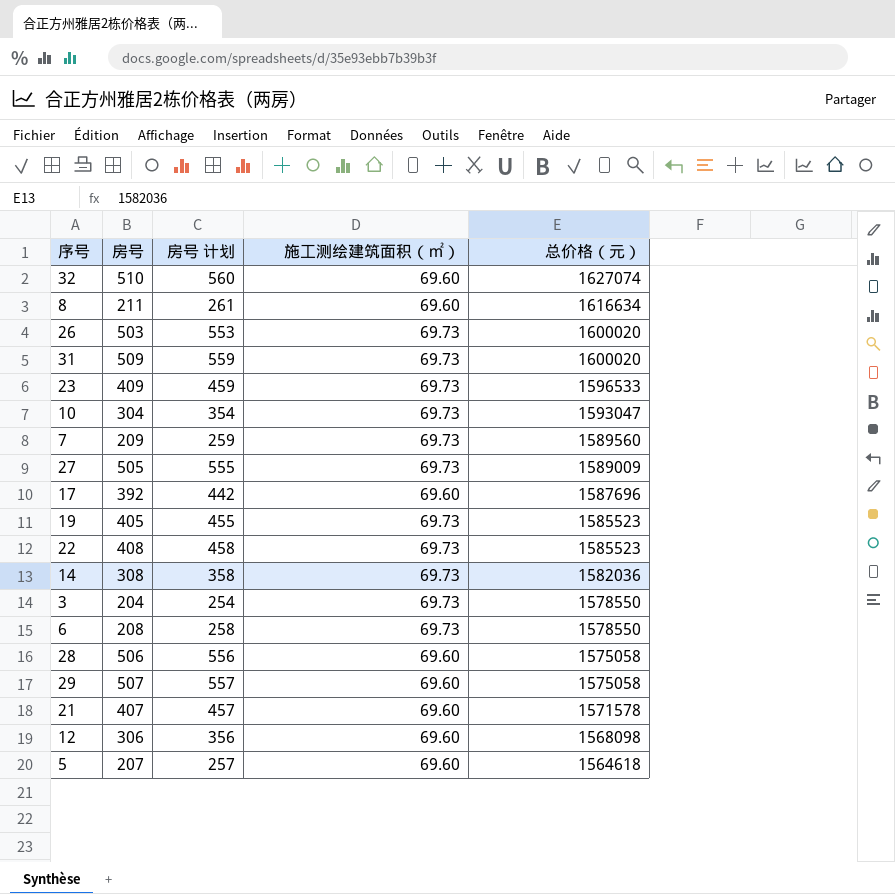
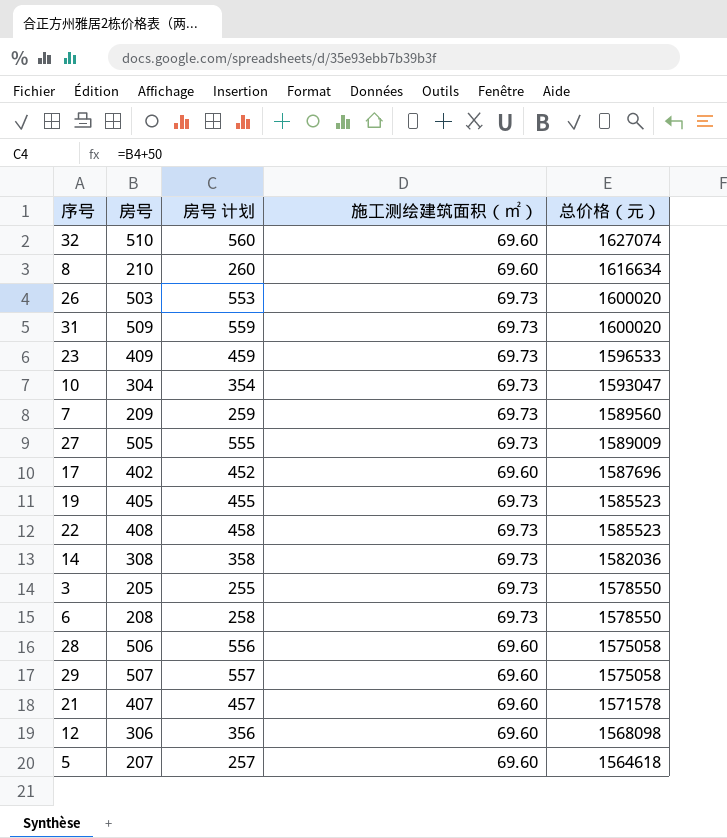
8 | 房号: 211 -> 210
8 | 房号 计划: 261 -> 260
17 | 房号: 392 -> 402
17 | 房号 计划: 442 -> 452
3 | 房号: 204 -> 205
3 | 房号 计划: 254 -> 255

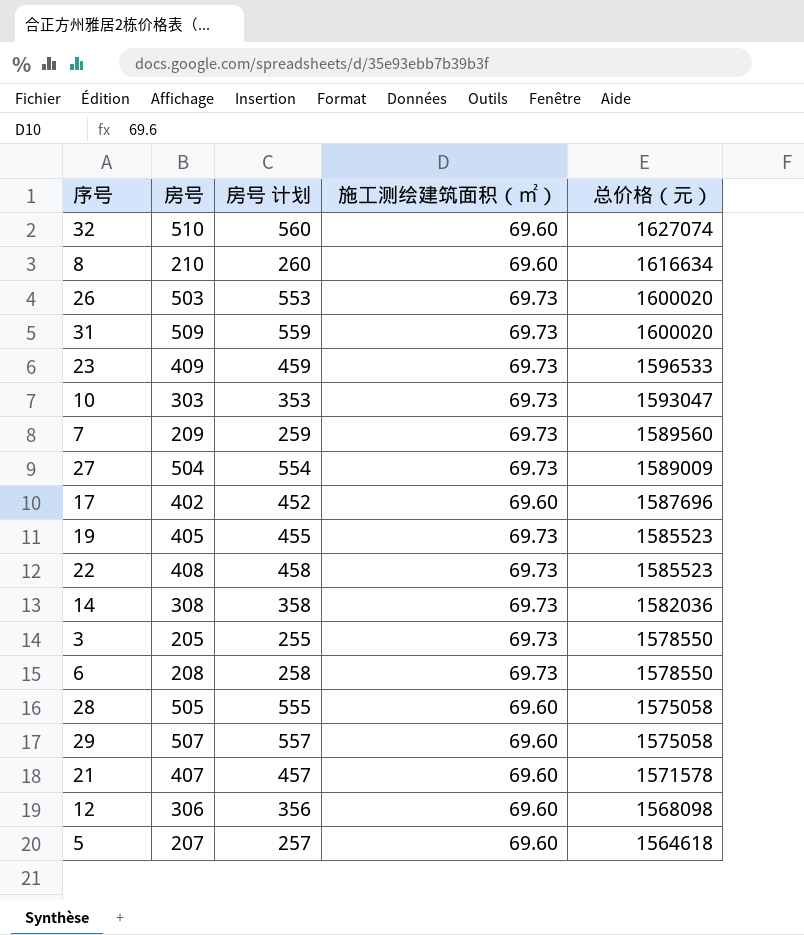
10 | 房号: 304 -> 303
10 | 房号 计划: 354 -> 353
27 | 房号: 505 -> 504
27 | 房号 计划: 555 -> 554
28 | 房号: 506 -> 505
28 | 房号 计划: 556 -> 555

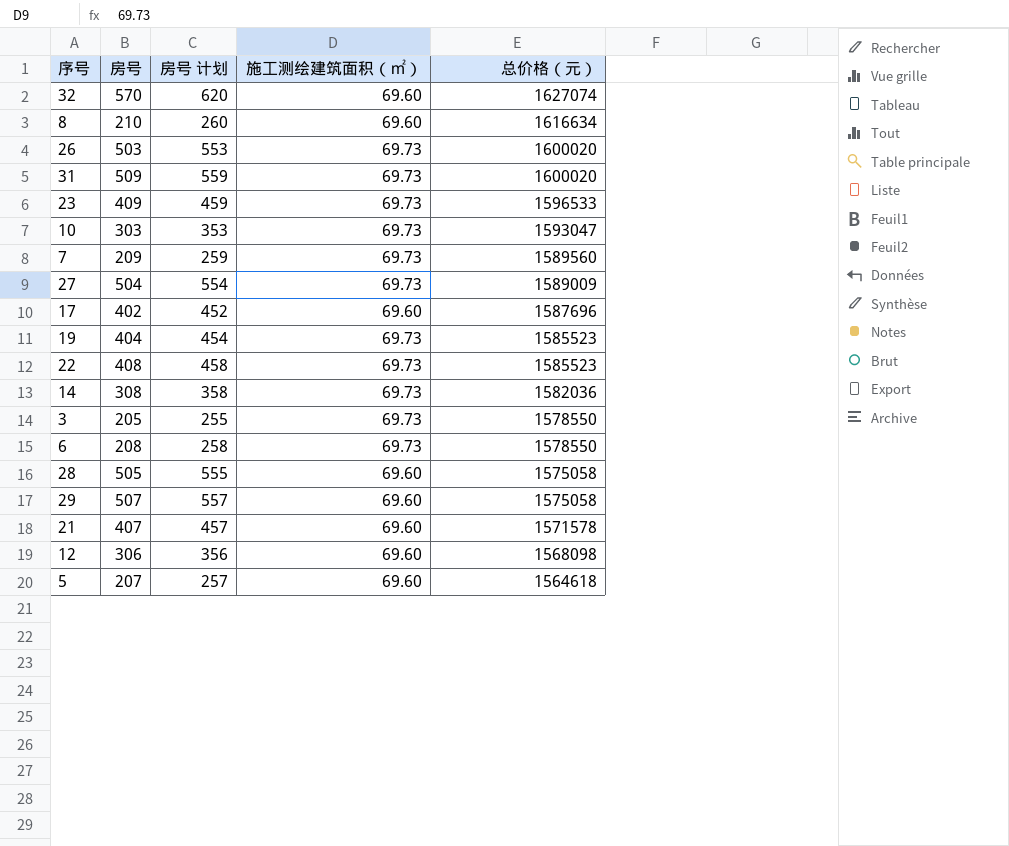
32 | 房号: 510 -> 570
32 | 房号 计划: 560 -> 620
19 | 房号: 405 -> 404
19 | 房号 计划: 455 -> 454

